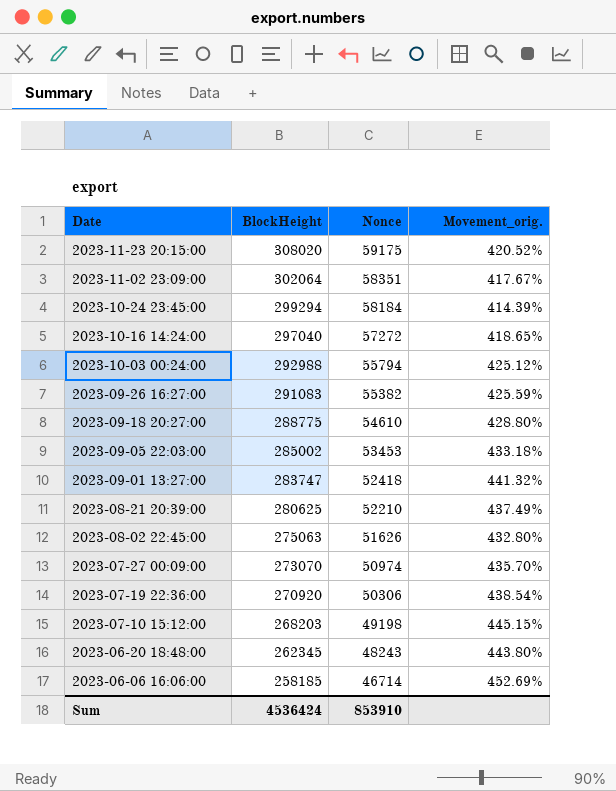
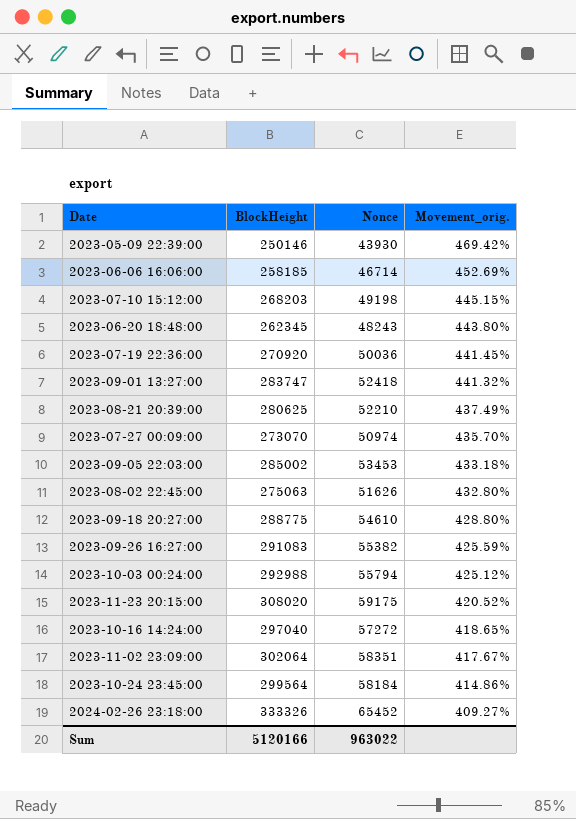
row order: Date descending -> Movement_orig. descending
row 2023-05-09 22:39:00: none -> 250146 | 43930 | 469.42%
2023-07-19 22:36:00 | Nonce: 50306 -> 50036
2023-07-19 22:36:00 | Movement_orig.: 438.54% -> 441.45%
2023-10-24 23:45:00 | BlockHeight: 299294 -> 299564
2023-10-24 23:45:00 | Movement_orig.: 414.39% -> 414.86%
row 2024-02-26 23:18:00: none -> 333326 | 65452 | 409.27%
Sum | BlockHeight: 4536424 -> 5120166
Sum | Nonce: 853910 -> 963022

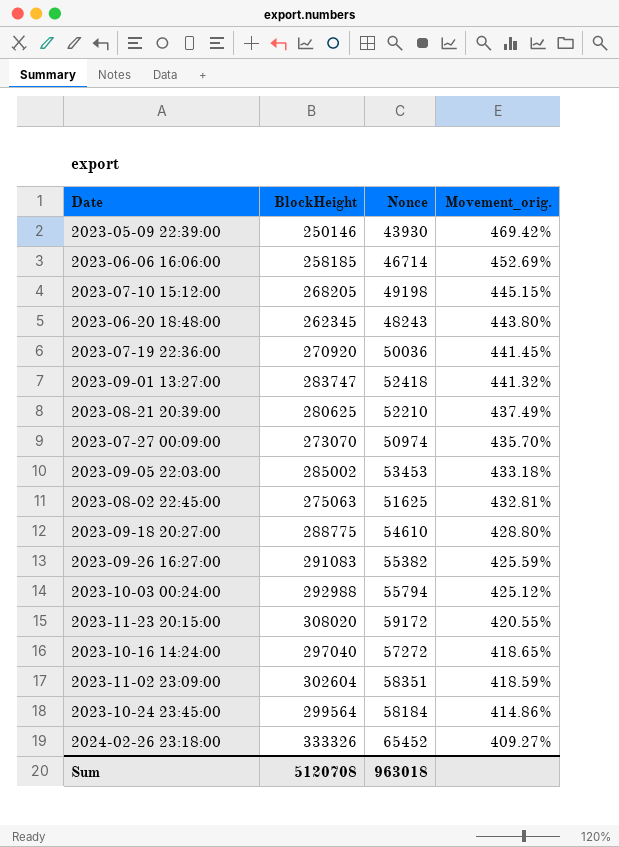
2023-07-10 15:12:00 | BlockHeight: 268203 -> 268205
2023-08-02 22:45:00 | Nonce: 51626 -> 51625
2023-08-02 22:45:00 | Movement_orig.: 432.80% -> 432.81%
2023-11-23 20:15:00 | Nonce: 59175 -> 59172
2023-11-23 20:15:00 | Movement_orig.: 420.52% -> 420.55%
2023-11-02 23:09:00 | BlockHeight: 302064 -> 302604
2023-11-02 23:09:00 | Movement_orig.: 417.67% -> 418.59%
Sum | BlockHeight: 5120166 -> 5120708
Sum | Nonce: 963022 -> 963018

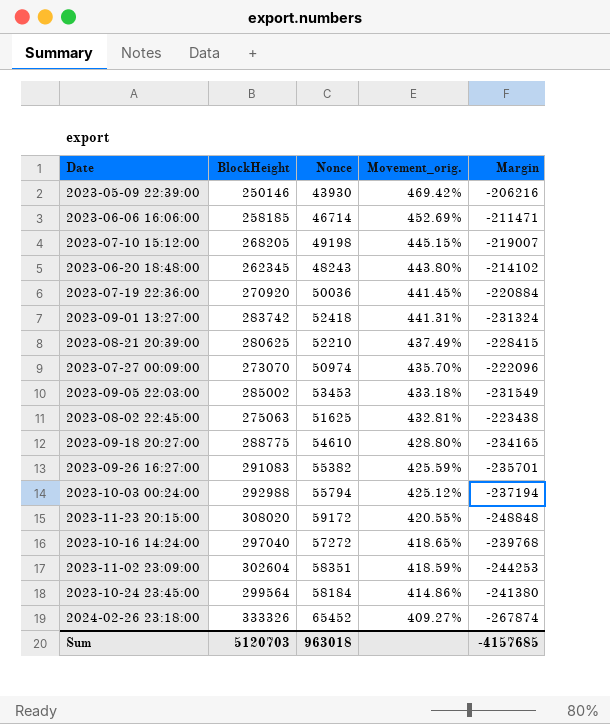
column Margin | formula: none -> [Nonce] - [BlockHeight]
2023-09-01 13:27:00 | BlockHeight: 283747 -> 283742
2023-09-01 13:27:00 | Movement_orig.: 441.32% -> 441.31%
Sum | BlockHeight: 5120708 -> 5120703

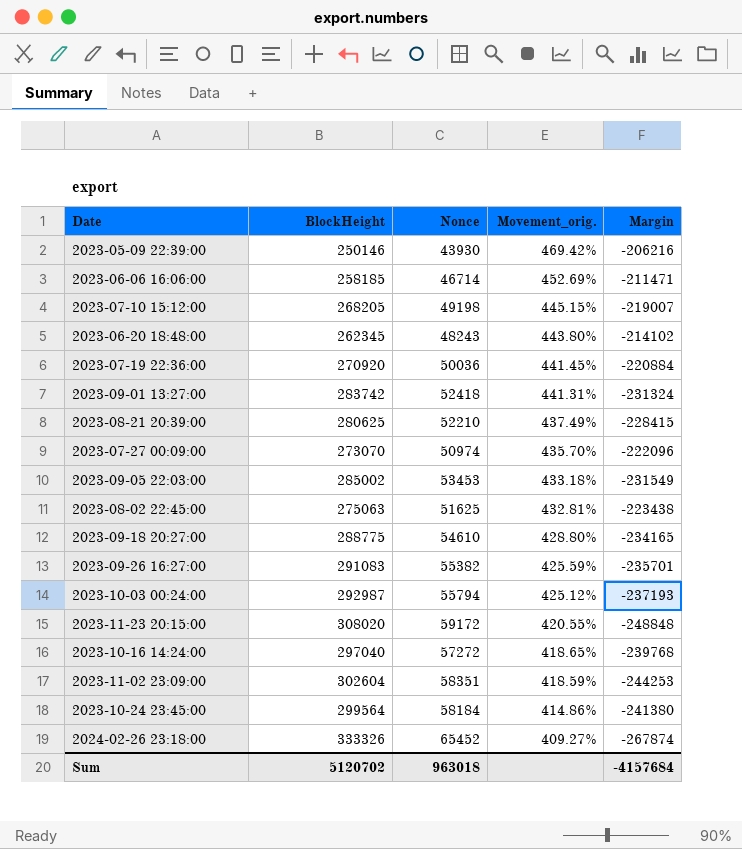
2023-10-03 00:24:00 | BlockHeight: 292988 -> 292987
2023-10-03 00:24:00 | Margin: -237194 -> -237193
Sum | BlockHeight: 5120703 -> 5120702
Sum | Margin: -4157685 -> -4157684

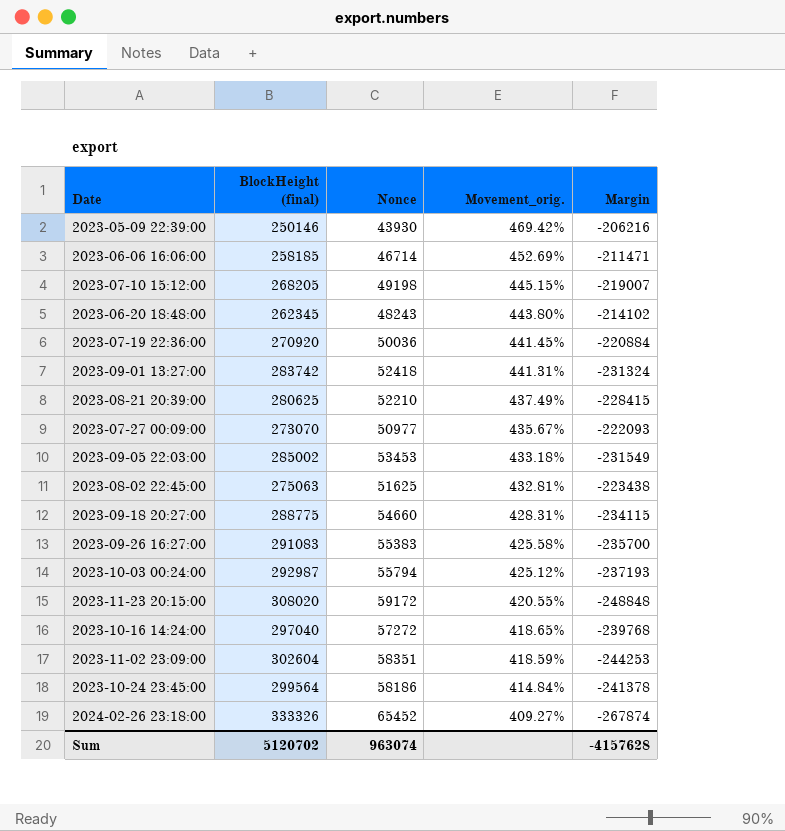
column name: BlockHeight -> BlockHeight (final)
2023-07-27 00:09:00 | Nonce: 50974 -> 50977
2023-07-27 00:09:00 | Movement_orig.: 435.70% -> 435.67%
2023-07-27 00:09:00 | Margin: -222096 -> -222093
2023-09-18 20:27:00 | Nonce: 54610 -> 54660
2023-09-18 20:27:00 | Movement_orig.: 428.80% -> 428.31%
2023-09-18 20:27:00 | Margin: -234165 -> -234115
2023-09-26 16:27:00 | Nonce: 55382 -> 55383
2023-09-26 16:27:00 | Movement_orig.: 425.59% -> 425.58%
2023-09-26 16:27:00 | Margin: -235701 -> -235700
2023-10-24 23:45:00 | Nonce: 58184 -> 58186
2023-10-24 23:45:00 | Movement_orig.: 414.86% -> 414.84%
2023-10-24 23:45:00 | Margin: -241380 -> -241378
Sum | Nonce: 963018 -> 963074
Sum | Margin: -4157684 -> -4157628

